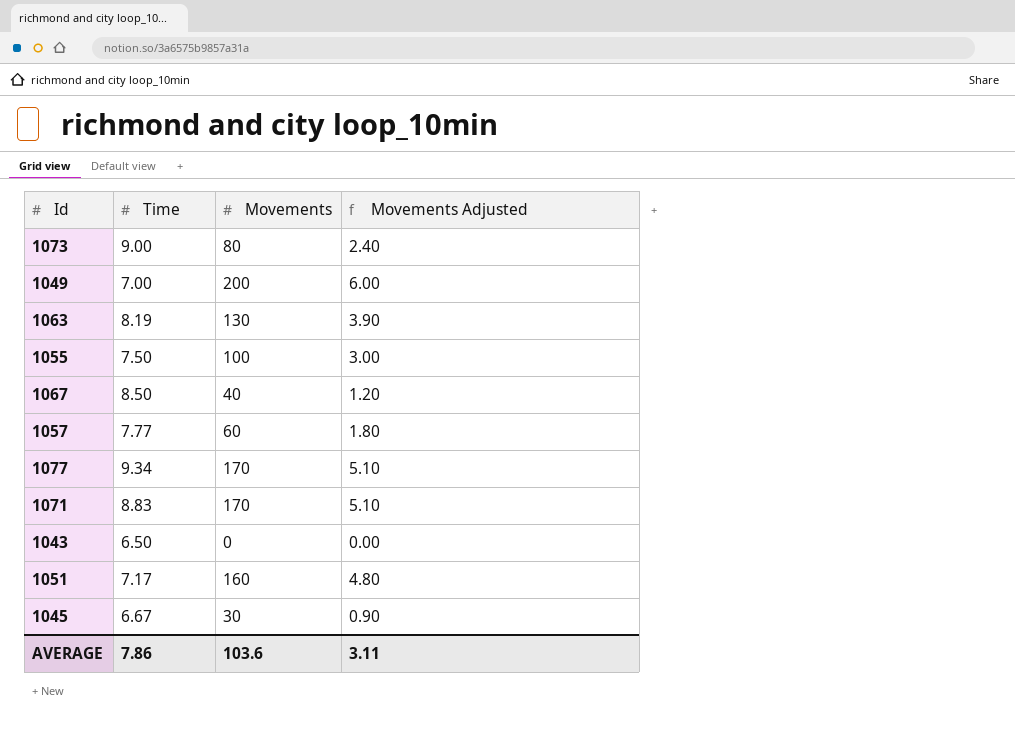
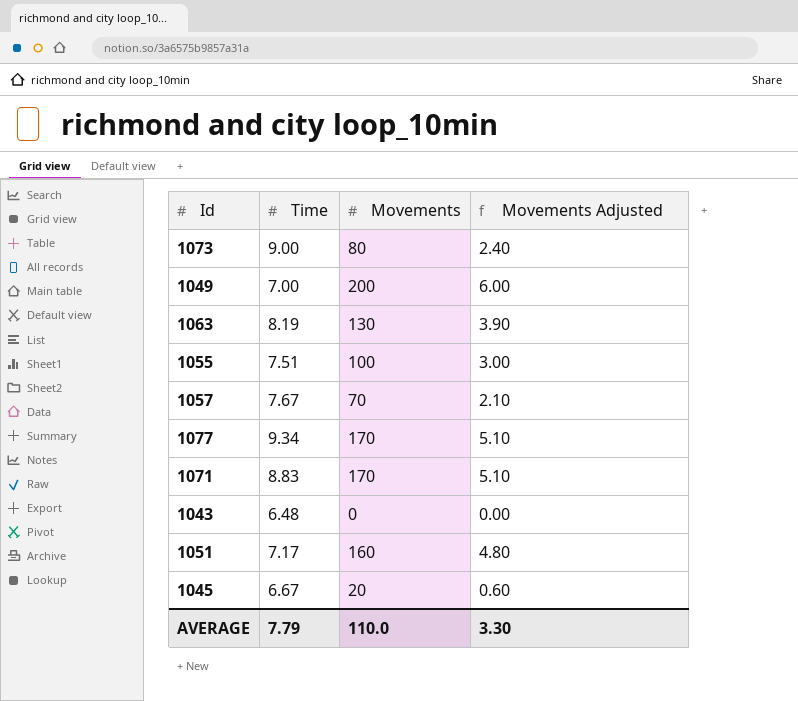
row 1067: 8.50 | 40 | 1.20 -> none
1055 | Time: 7.50 -> 7.51
1057 | Time: 7.77 -> 7.67
1057 | Movements: 60 -> 70
1057 | Movements Adjusted: 1.80 -> 2.10
1043 | Time: 6.50 -> 6.48
1045 | Movements: 30 -> 20
1045 | Movements Adjusted: 0.90 -> 0.60
AVERAGE | Time: 7.86 -> 7.79
AVERAGE | Movements: 103.6 -> 110.0
AVERAGE | Movements Adjusted: 3.11 -> 3.30

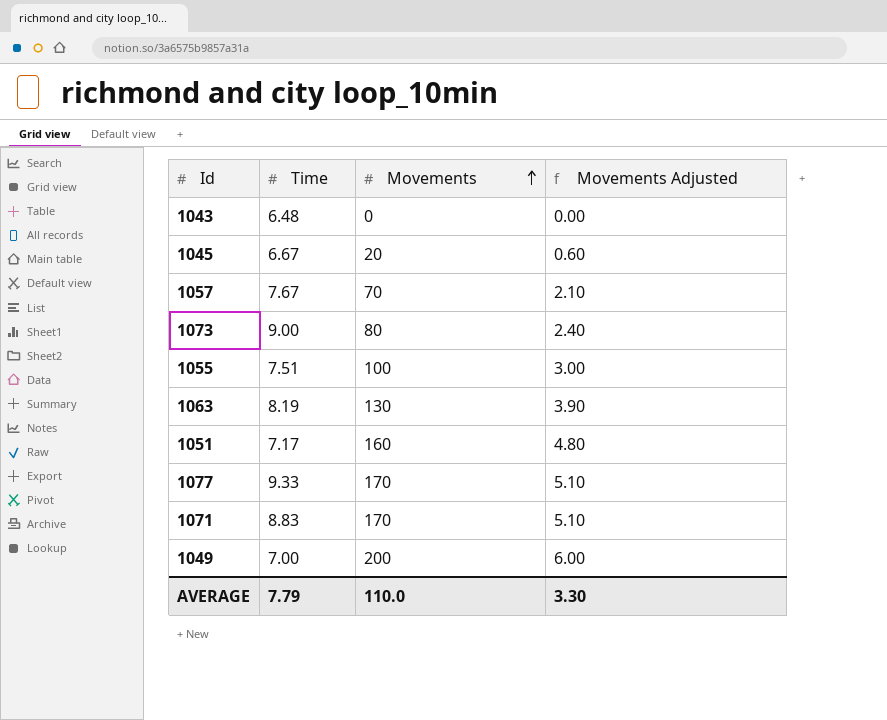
row order: none -> Movements ascending
1077 | Time: 9.34 -> 9.33

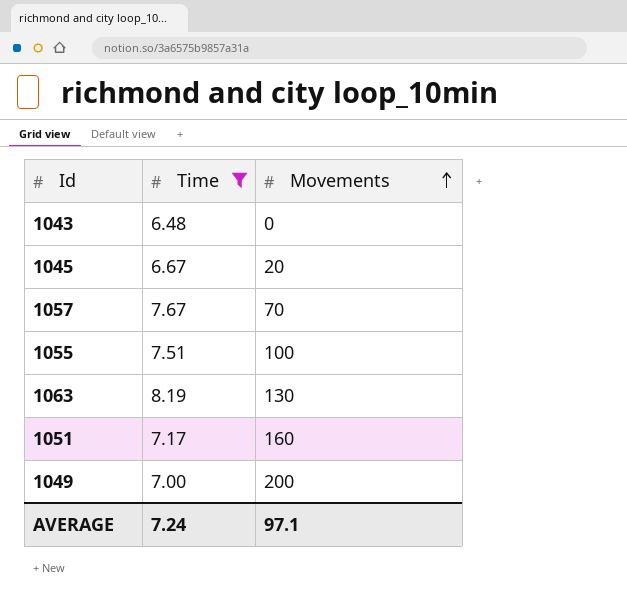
filter: none -> Time <= 8.19
column Movements Adjusted | formula: [Movements] * 0.03 -> none
AVERAGE | Time: 7.79 -> 7.24
AVERAGE | Movements: 110.0 -> 97.1

